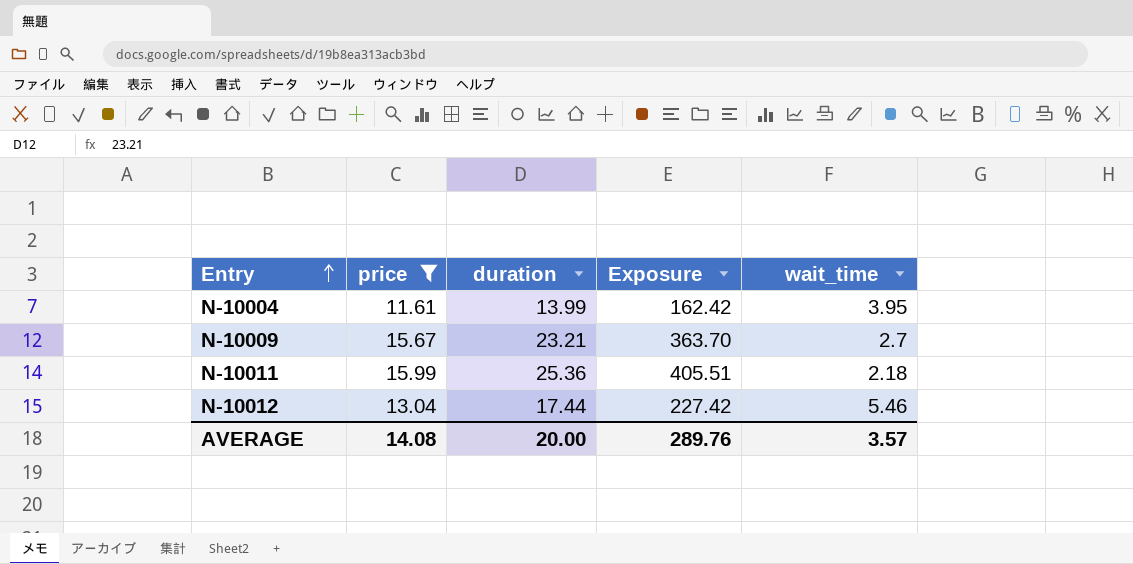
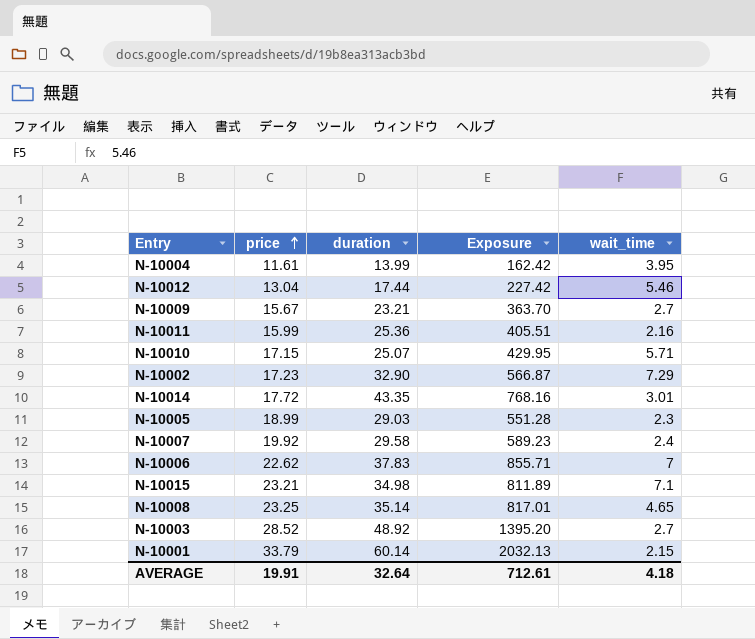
filter: price <= 15.99 -> none
row order: Entry ascending -> price ascending
N-10011 | wait_time: 2.18 -> 2.16
AVERAGE | price: 14.08 -> 19.91
AVERAGE | duration: 20.00 -> 32.64
AVERAGE | Exposure: 289.76 -> 712.61
AVERAGE | wait_time: 3.57 -> 4.18

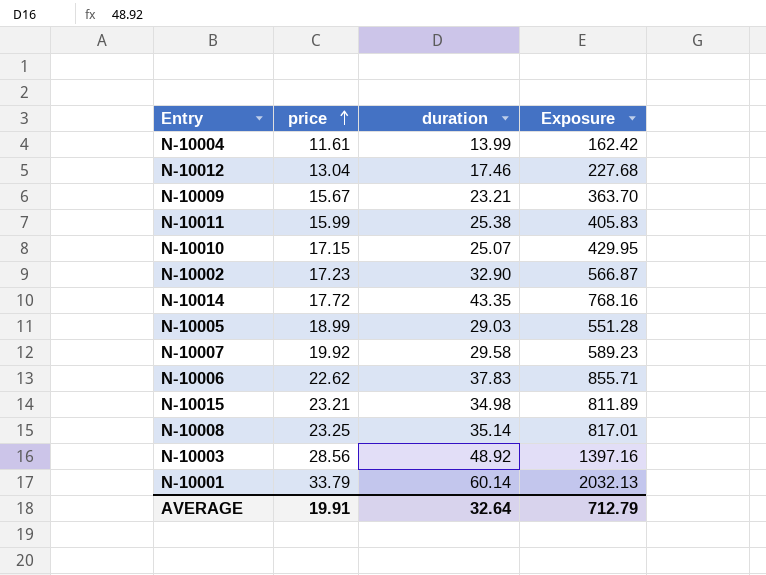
column wait_time | position: 5 -> none
N-10012 | duration: 17.44 -> 17.46
N-10012 | Exposure: 227.42 -> 227.68
N-10011 | duration: 25.36 -> 25.38
N-10011 | Exposure: 405.51 -> 405.83
N-10003 | price: 28.52 -> 28.56
N-10003 | Exposure: 1395.20 -> 1397.16
AVERAGE | Exposure: 712.61 -> 712.79

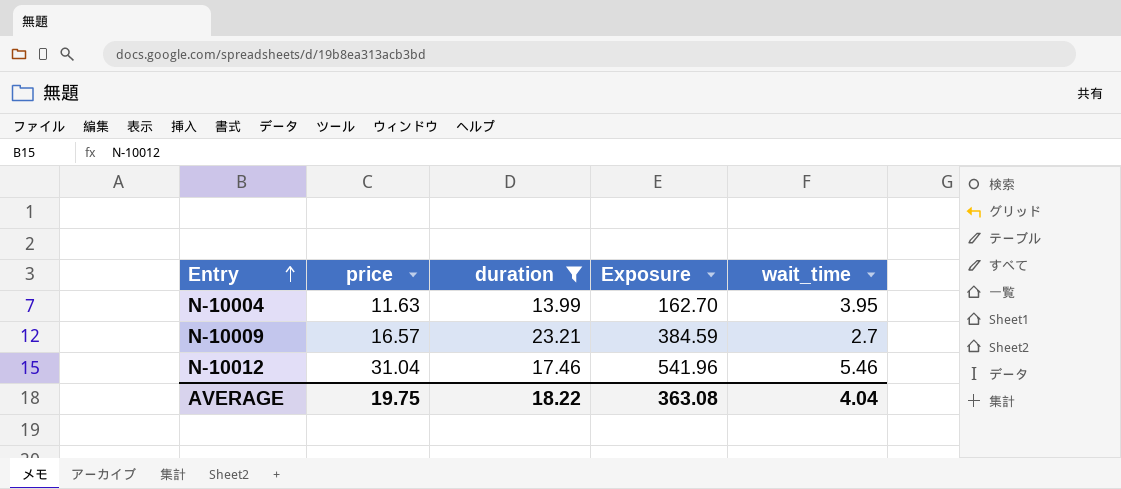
filter: none -> duration <= 23.21
row order: price ascending -> Entry ascending
column wait_time | position: none -> 5
N-10004 | price: 11.61 -> 11.63
N-10004 | Exposure: 162.42 -> 162.70
N-10009 | price: 15.67 -> 16.57
N-10009 | Exposure: 363.70 -> 384.59
N-10012 | price: 13.04 -> 31.04
N-10012 | Exposure: 227.68 -> 541.96
AVERAGE | price: 19.91 -> 19.75
AVERAGE | duration: 32.64 -> 18.22
AVERAGE | Exposure: 712.79 -> 363.08

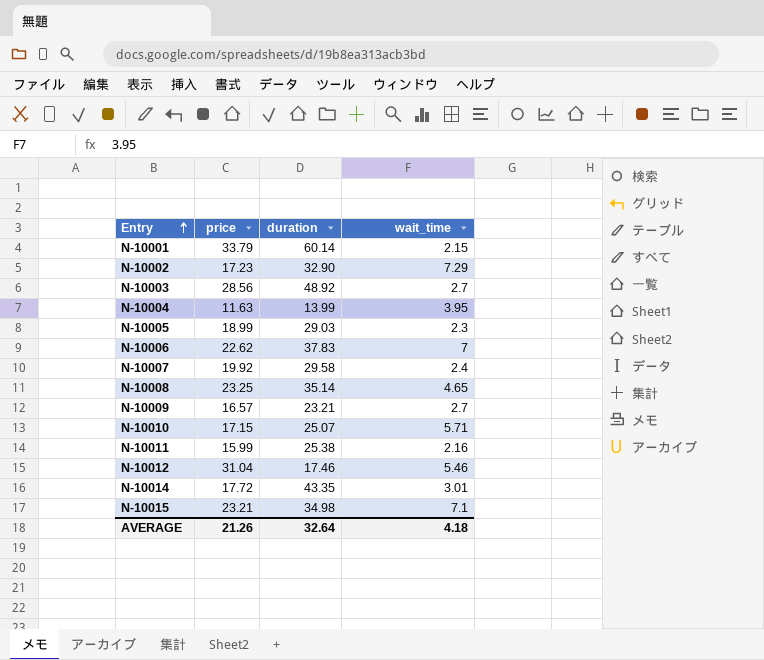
filter: duration <= 23.21 -> none
column Exposure | formula: [price] * [duration] -> none
AVERAGE | price: 19.75 -> 21.26
AVERAGE | duration: 18.22 -> 32.64
AVERAGE | wait_time: 4.04 -> 4.18

